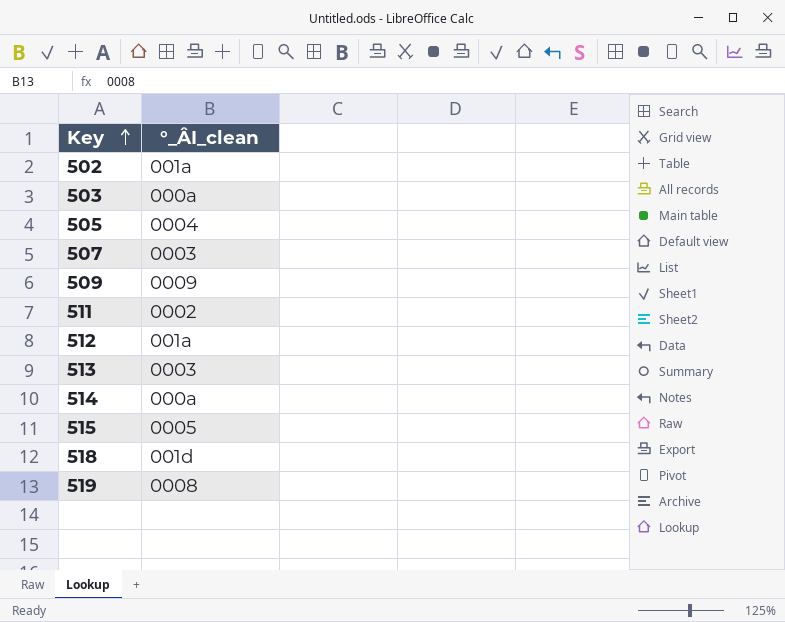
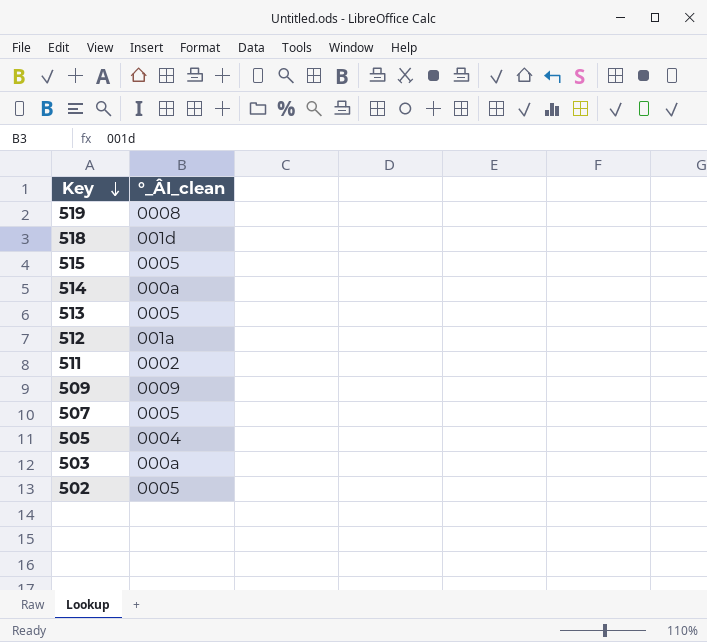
row order: Key ascending -> Key descending
513 | °_ÂI_clean: 0003 -> 0005
507 | °_ÂI_clean: 0003 -> 0005
502 | °_ÂI_clean: 001a -> 0005

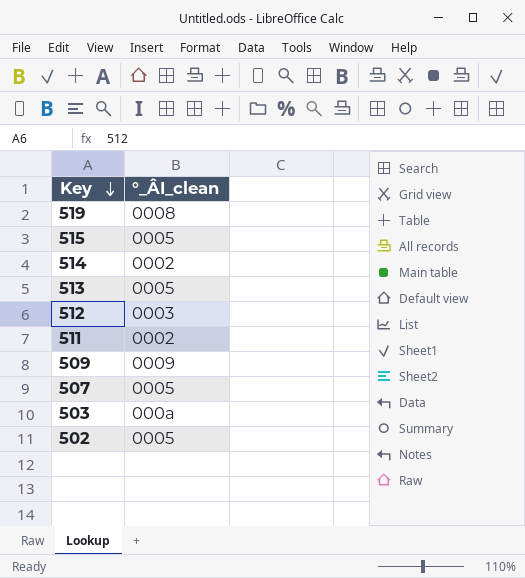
row 518: 001d -> none
row 505: 0004 -> none
514 | °_ÂI_clean: 000a -> 0002
512 | °_ÂI_clean: 001a -> 0003

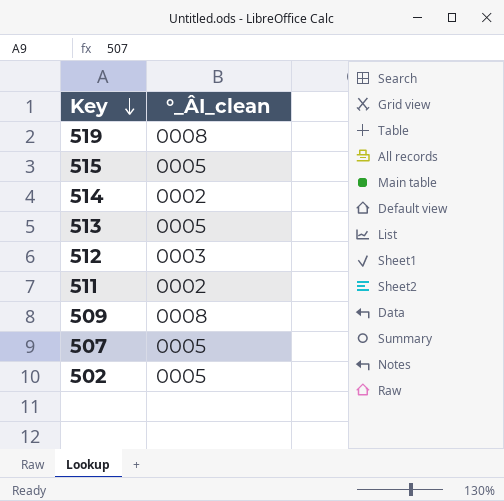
row 503: 000a -> none
509 | °_ÂI_clean: 0009 -> 0008

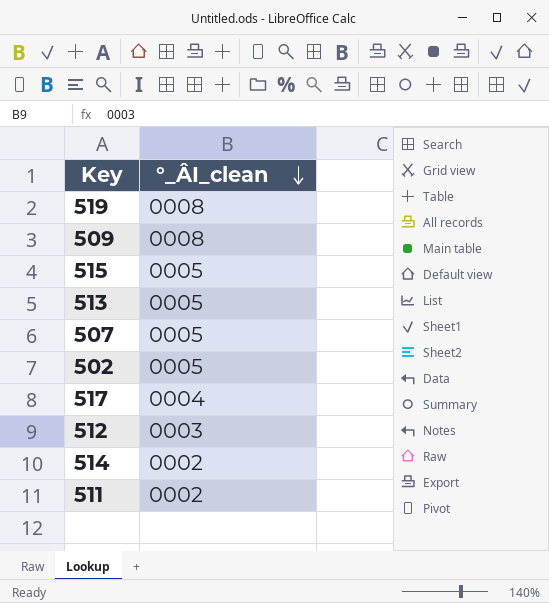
row order: Key descending -> °_ÂI_clean descending
row 517: none -> 0004

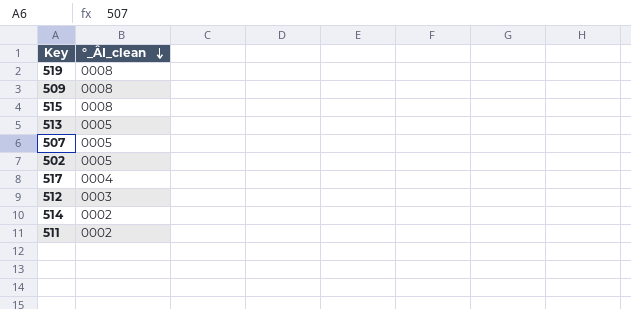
515 | °_ÂI_clean: 0005 -> 0008

